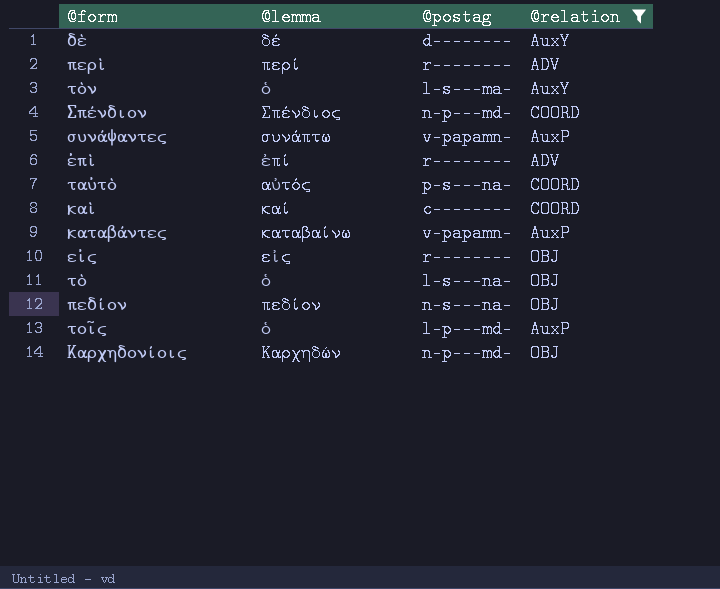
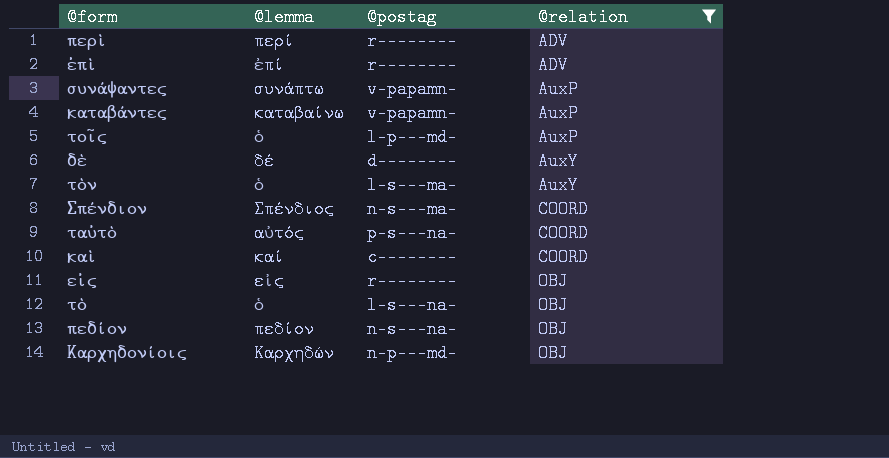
row order: none -> @relation ascending
Σπένδιον | @postag: n-p---md- -> n-s---ma-

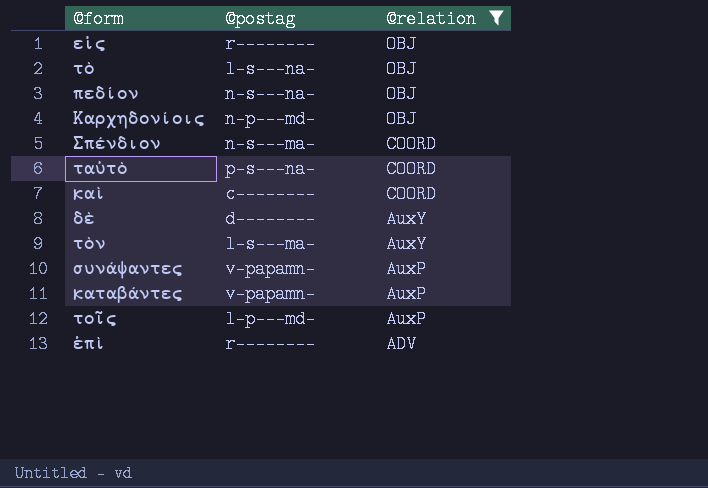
row order: @relation ascending -> @relation descending
column @lemma | position: 2 -> none
row περὶ: περί | r-------- | ADV -> none

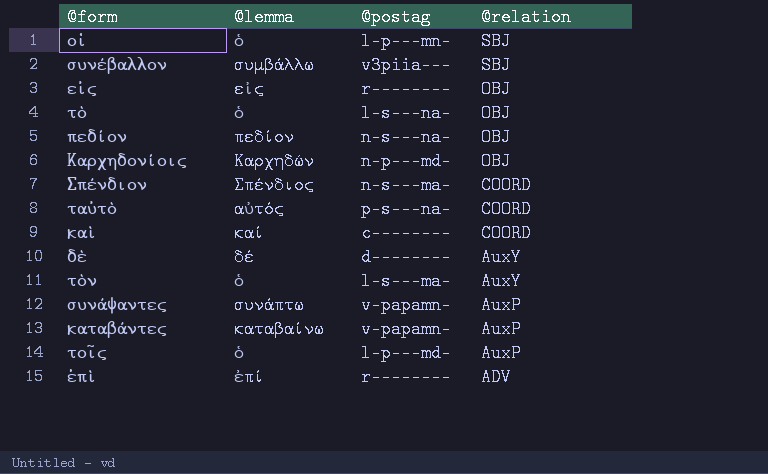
filter: @relation != SBJ -> none
column @lemma | position: none -> 2

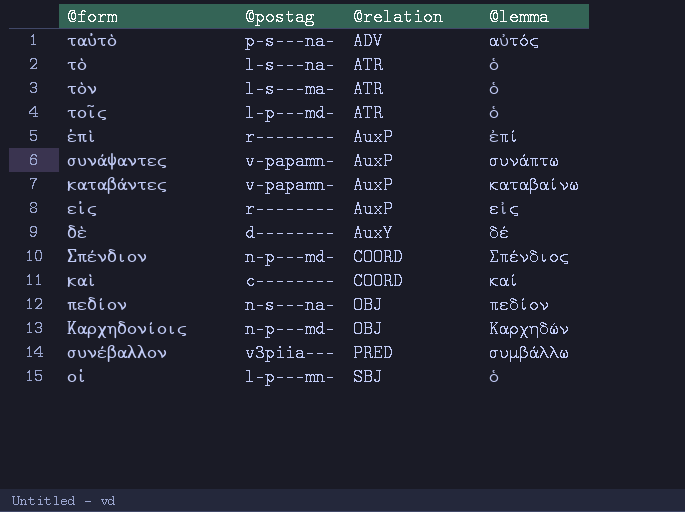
row order: @relation descending -> @relation ascending
column @lemma | position: 2 -> 4
ταὐτὸ | @relation: COORD -> ADV
τὸ | @relation: OBJ -> ATR
τὸν | @relation: AuxY -> ATR
τοῖς | @relation: AuxP -> ATR
ἐπὶ | @relation: ADV -> AuxP
εἰς | @relation: OBJ -> AuxP
Σπένδιον | @postag: n-s---ma- -> n-p---md-
συνέβαλλον | @relation: SBJ -> PRED

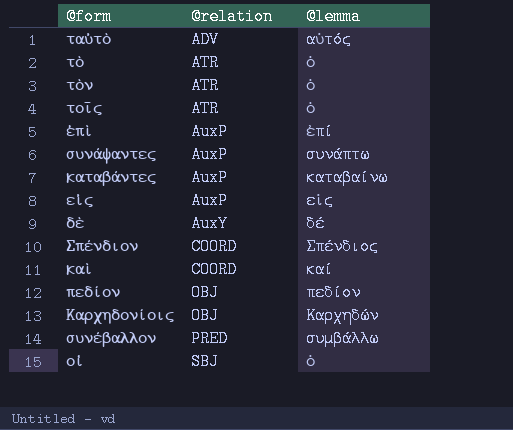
column @postag | position: 2 -> none

